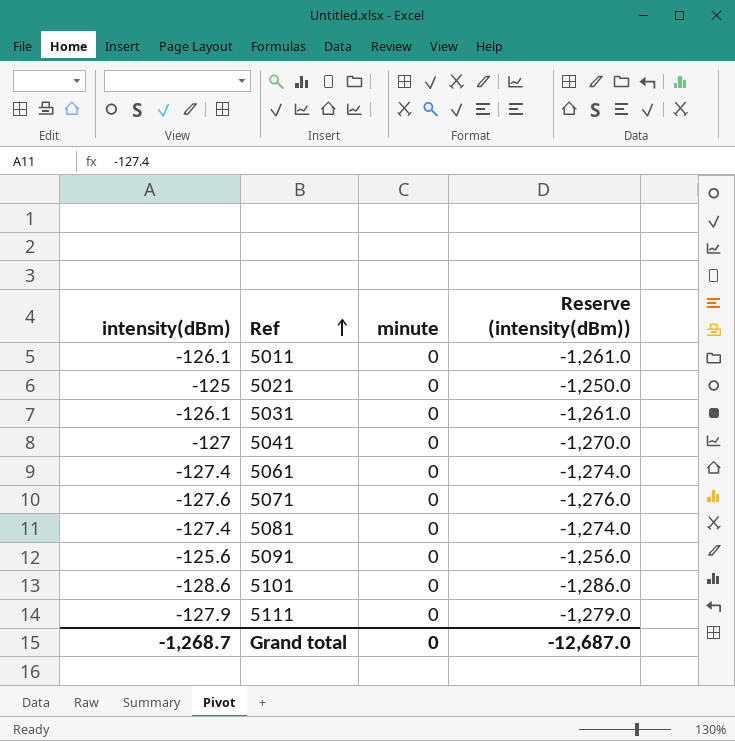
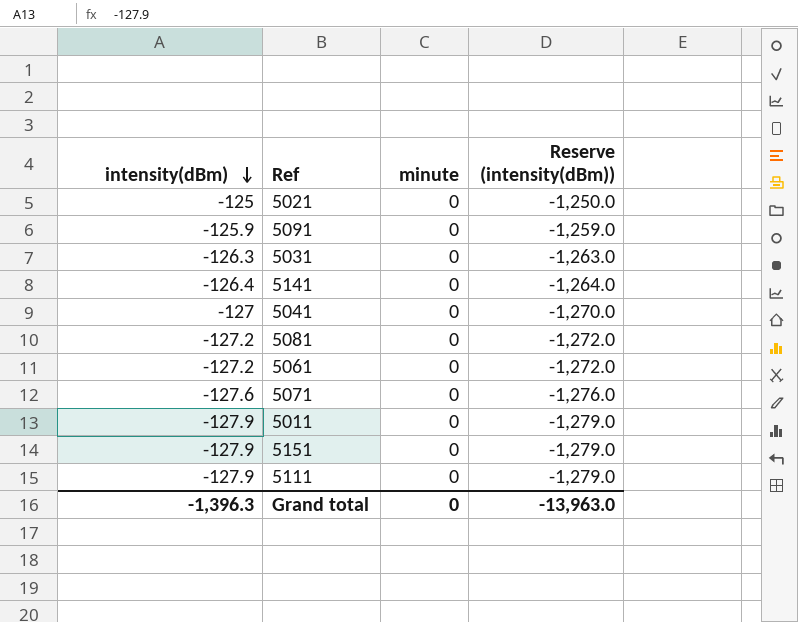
row order: Ref ascending -> intensity(dBm) descending
row 5101: -128.6 | 0 | -1,286.0 -> none
5091 | intensity(dBm): -125.6 -> -125.9
5091 | Reserve (intensity(dBm)): -1,256.0 -> -1,259.0
5031 | intensity(dBm): -126.1 -> -126.3
5031 | Reserve (intensity(dBm)): -1,261.0 -> -1,263.0
row 5141: none -> -126.4 | 0 | -1,264.0
5081 | intensity(dBm): -127.4 -> -127.2
5081 | Reserve (intensity(dBm)): -1,274.0 -> -1,272.0
5061 | intensity(dBm): -127.4 -> -127.2
5061 | Reserve (intensity(dBm)): -1,274.0 -> -1,272.0
5011 | intensity(dBm): -126.1 -> -127.9
5011 | Reserve (intensity(dBm)): -1,261.0 -> -1,279.0
row 5151: none -> -127.9 | 0 | -1,279.0
Grand total | intensity(dBm): -1,268.7 -> -1,396.3
Grand total | Reserve (intensity(dBm)): -12,687.0 -> -13,963.0

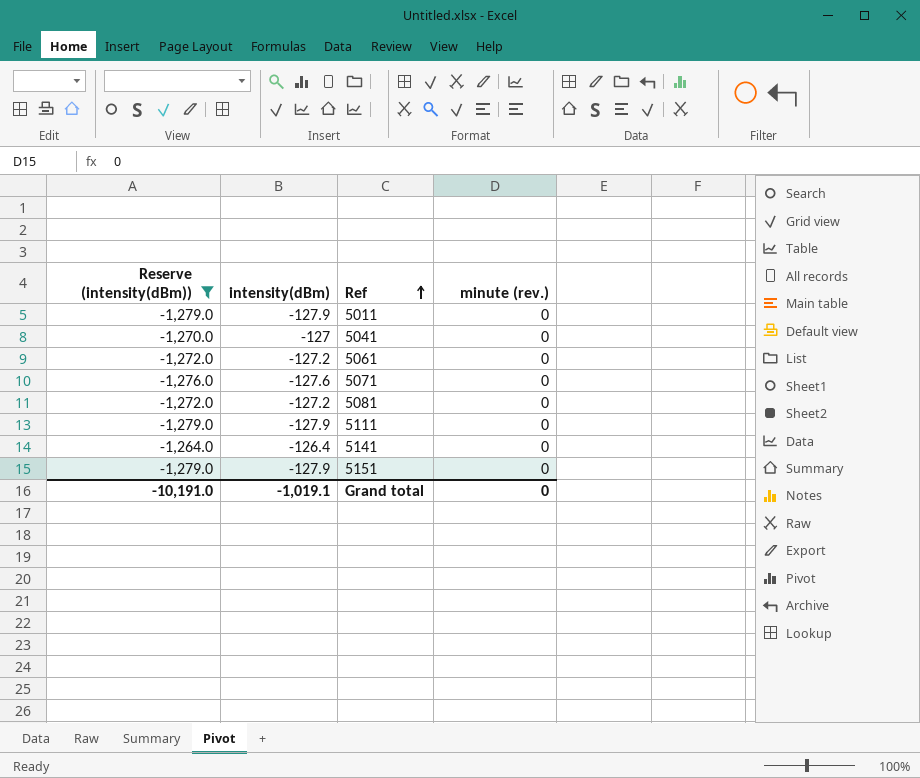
filter: none -> Reserve (intensity(dBm)) <= -1,264.0
row order: intensity(dBm) descending -> Ref ascending
column Reserve (intensity(dBm)) | position: 4 -> 1
column name: minute -> minute (rev.)
Grand total | Reserve (intensity(dBm)): -13,963.0 -> -10,191.0
Grand total | intensity(dBm): -1,396.3 -> -1,019.1

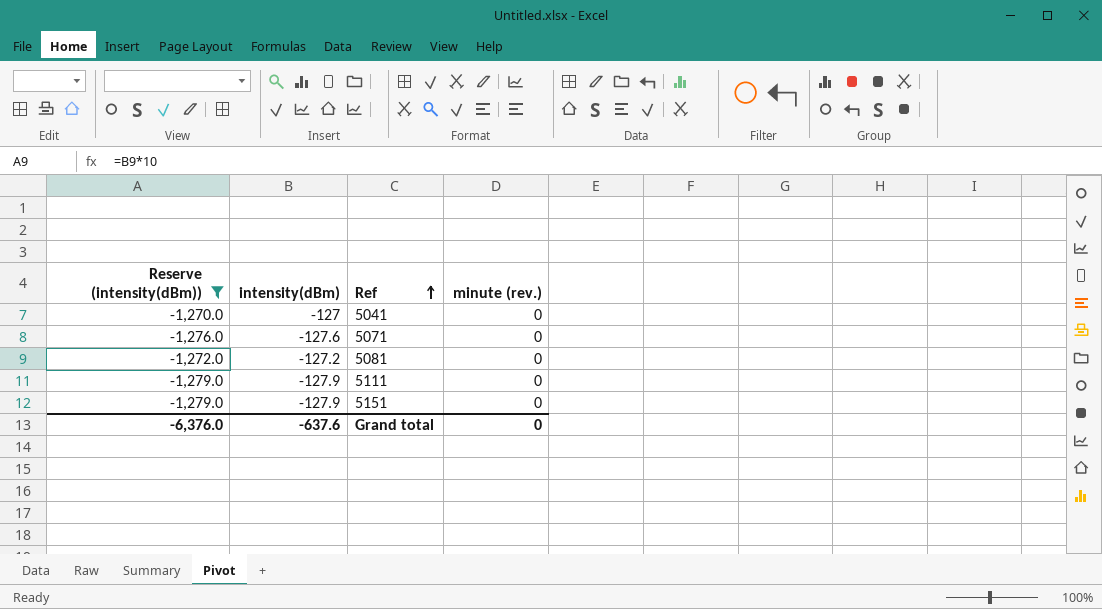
row 5011: -1,279.0 | -127.9 | 0 -> none
row 5061: -1,272.0 | -127.2 | 0 -> none
row 5141: -1,264.0 | -126.4 | 0 -> none
Grand total | Reserve (intensity(dBm)): -10,191.0 -> -6,376.0
Grand total | intensity(dBm): -1,019.1 -> -637.6

